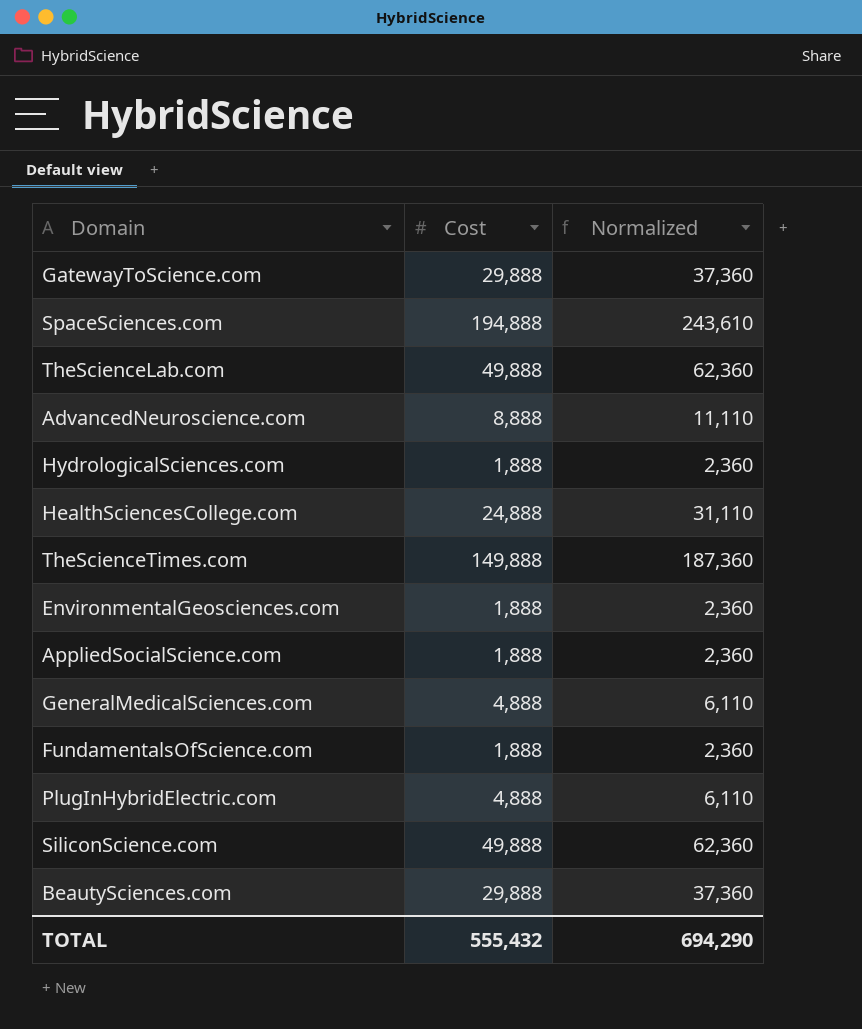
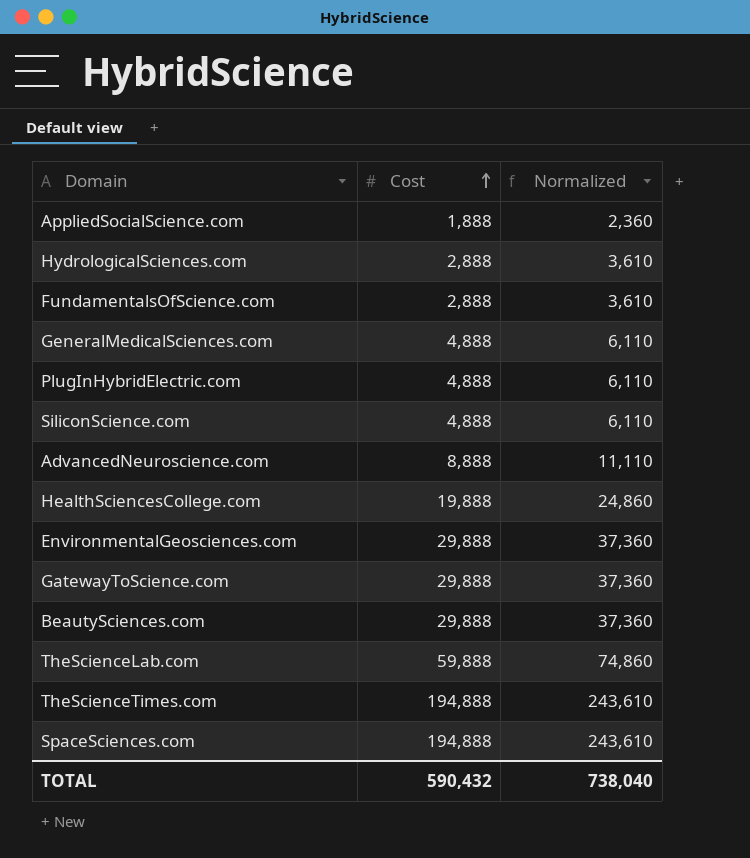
row order: none -> Cost ascending
HydrologicalSciences.com | Cost: 1,888 -> 2,888
HydrologicalSciences.com | Normalized: 2,360 -> 3,610
FundamentalsOfScience.com | Cost: 1,888 -> 2,888
FundamentalsOfScience.com | Normalized: 2,360 -> 3,610
SiliconScience.com | Cost: 49,888 -> 4,888
SiliconScience.com | Normalized: 62,360 -> 6,110
HealthSciencesCollege.com | Cost: 24,888 -> 19,888
HealthSciencesCollege.com | Normalized: 31,110 -> 24,860
EnvironmentalGeosciences.com | Cost: 1,888 -> 29,888
EnvironmentalGeosciences.com | Normalized: 2,360 -> 37,360
TheScienceLab.com | Cost: 49,888 -> 59,888
TheScienceLab.com | Normalized: 62,360 -> 74,860
TheScienceTimes.com | Cost: 149,888 -> 194,888
TheScienceTimes.com | Normalized: 187,360 -> 243,610
TOTAL | Cost: 555,432 -> 590,432
TOTAL | Normalized: 694,290 -> 738,040

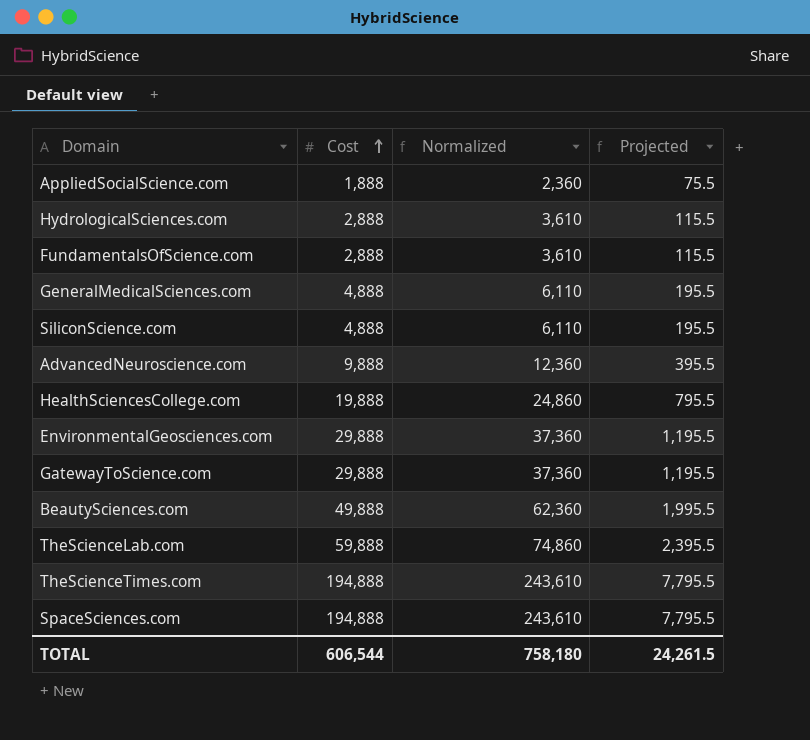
column Projected | formula: none -> [Cost] * 0.04
row PlugInHybridElectric.com: 4,888 | 6,110 -> none
AdvancedNeuroscience.com | Cost: 8,888 -> 9,888
AdvancedNeuroscience.com | Normalized: 11,110 -> 12,360
BeautySciences.com | Cost: 29,888 -> 49,888
BeautySciences.com | Normalized: 37,360 -> 62,360
TOTAL | Cost: 590,432 -> 606,544
TOTAL | Normalized: 738,040 -> 758,180

